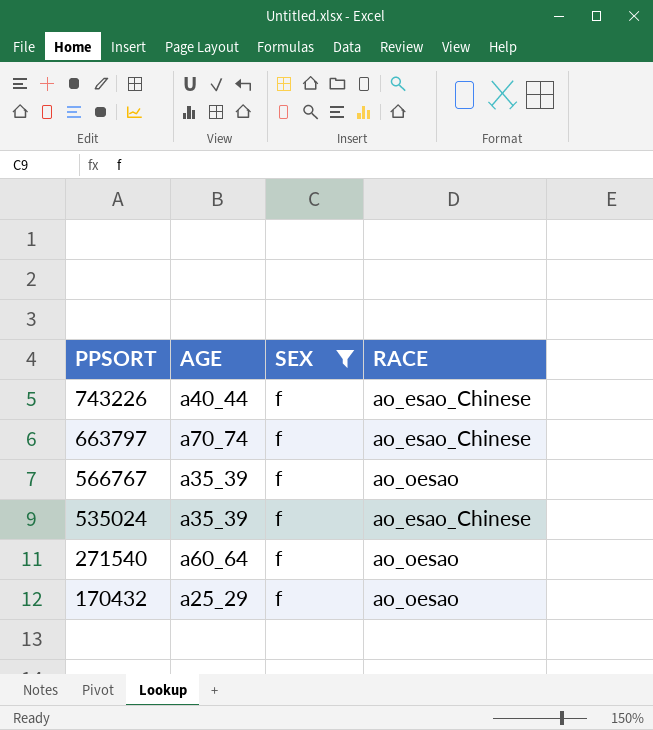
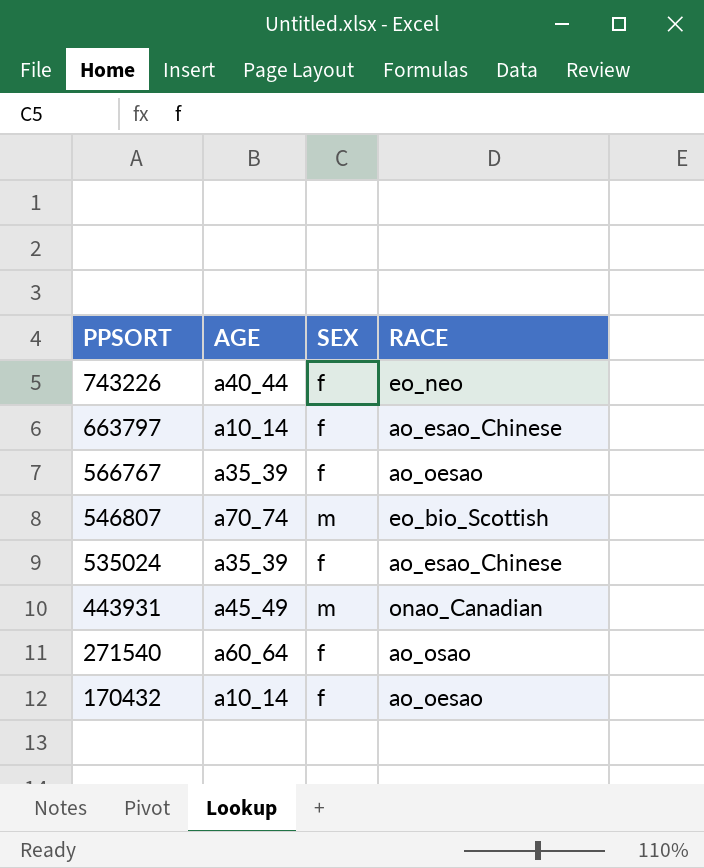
filter: SEX = f -> none
743226 | RACE: ao_esao_Chinese -> eo_neo
663797 | AGE: a70_74 -> a10_14
271540 | RACE: ao_oesao -> ao_osao
170432 | AGE: a25_29 -> a10_14

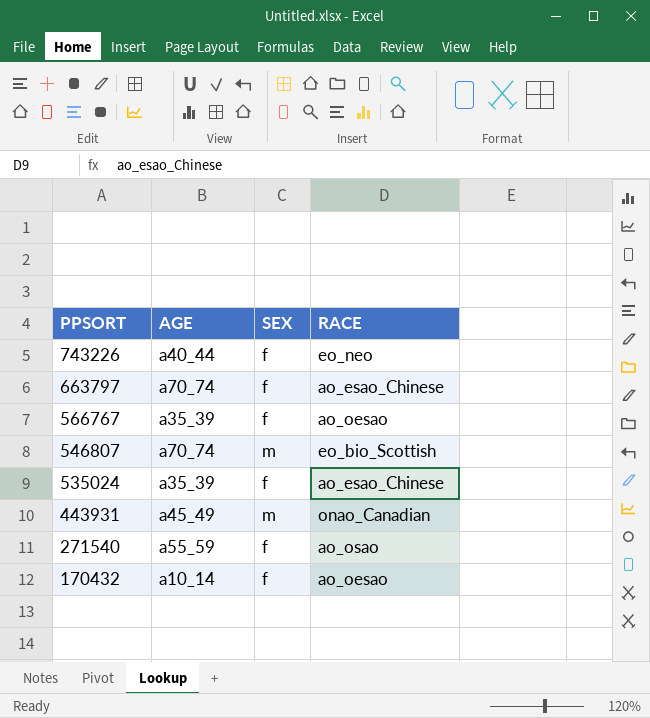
663797 | AGE: a10_14 -> a70_74
271540 | AGE: a60_64 -> a55_59

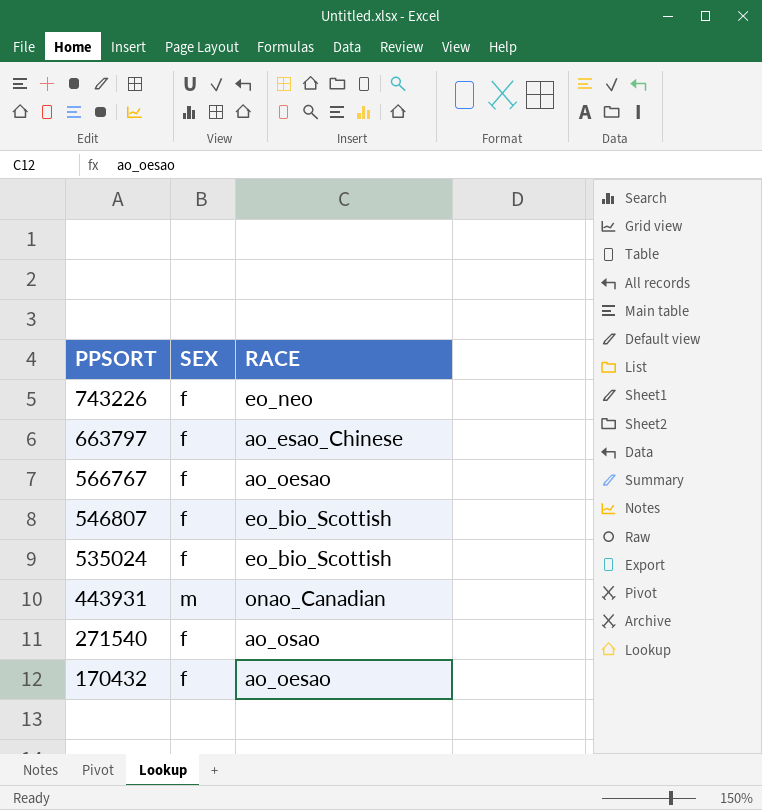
column AGE | position: 2 -> none
546807 | SEX: m -> f
535024 | RACE: ao_esao_Chinese -> eo_bio_Scottish

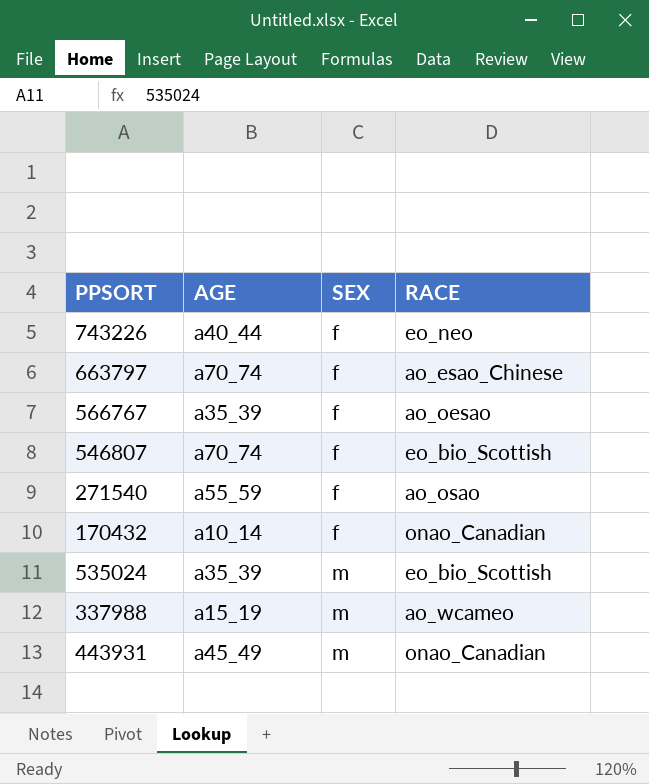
row order: PPSORT descending -> SEX ascending
column AGE | position: none -> 2
170432 | RACE: ao_oesao -> onao_Canadian
535024 | SEX: f -> m
row 337988: none -> a15_19 | m | ao_wcameo

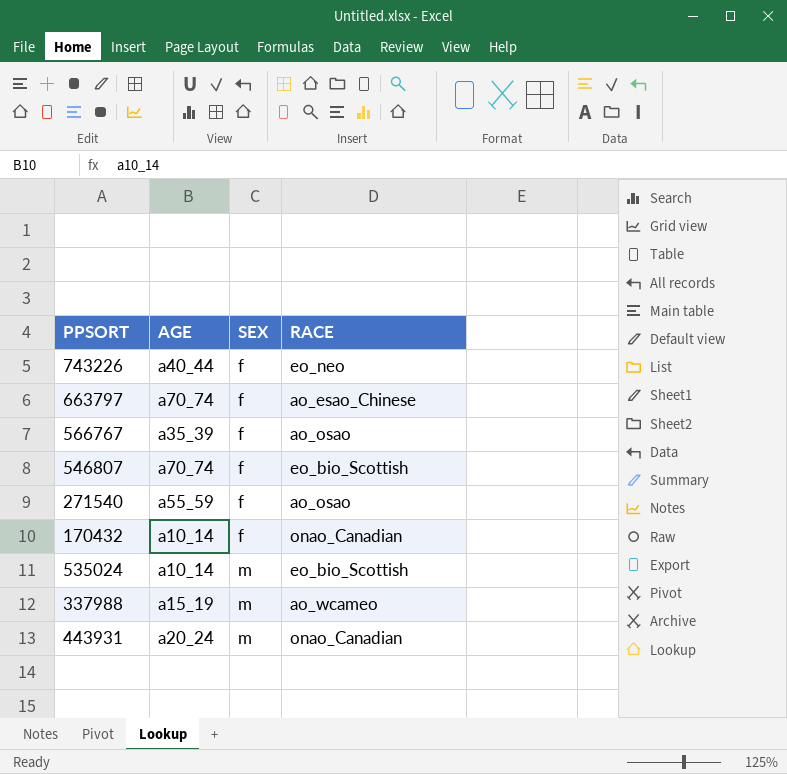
566767 | RACE: ao_oesao -> ao_osao
535024 | AGE: a35_39 -> a10_14
443931 | AGE: a45_49 -> a20_24

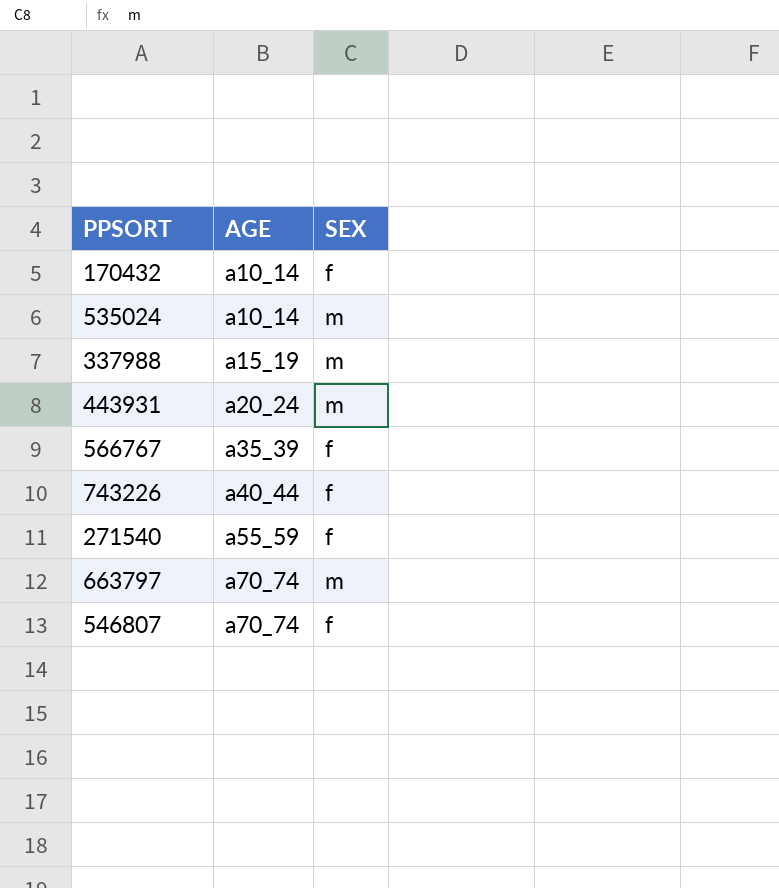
row order: SEX ascending -> AGE ascending
column RACE | position: 4 -> none
663797 | SEX: f -> m

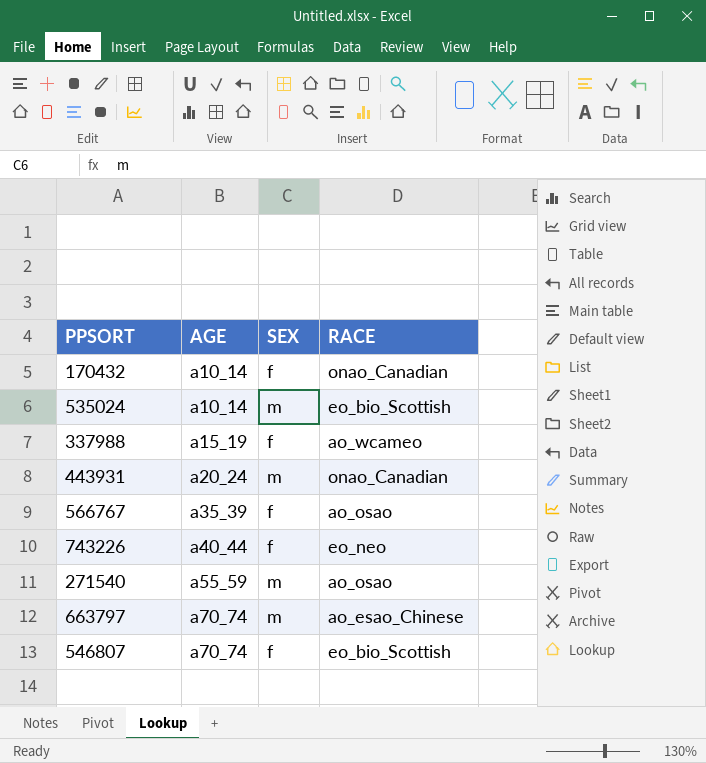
column RACE | position: none -> 4
337988 | SEX: m -> f
271540 | SEX: f -> m

